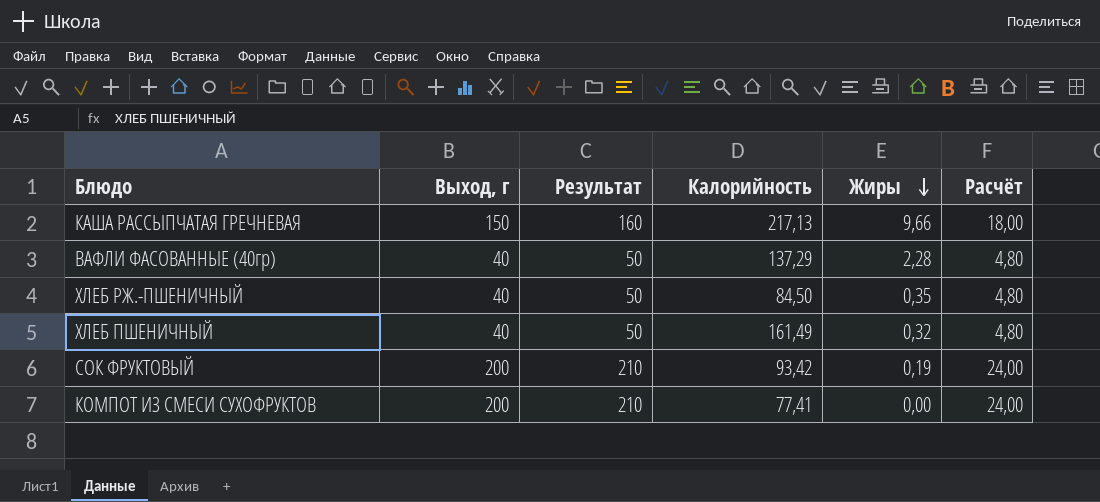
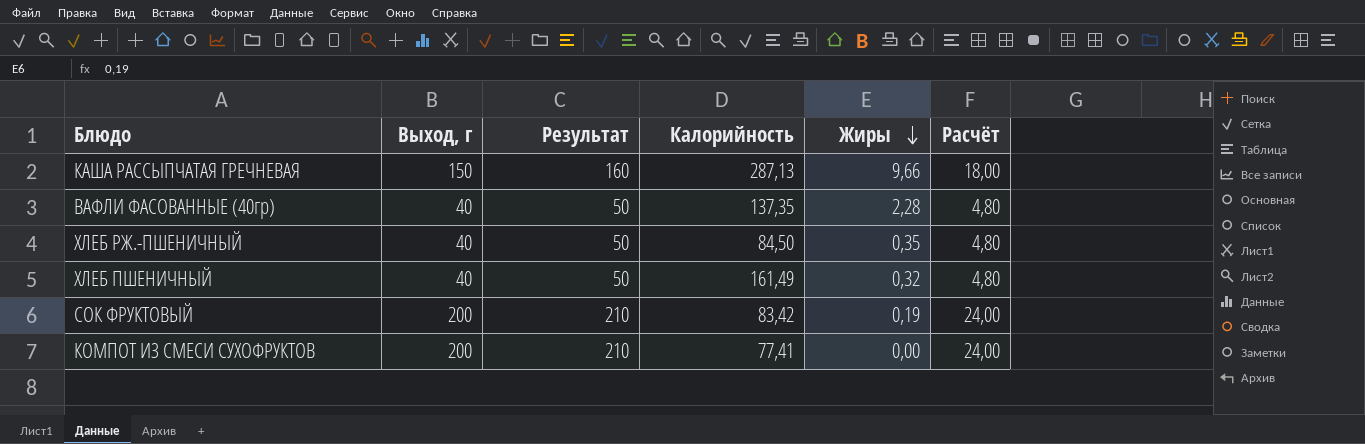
КАША РАССЫПЧАТАЯ ГРЕЧНЕВАЯ | Калорийность: 217,13 -> 287,13
ВАФЛИ ФАСОВАННЫЕ (40гр) | Калорийность: 137,29 -> 137,35
СОК ФРУКТОВЫЙ | Калорийность: 93,42 -> 83,42

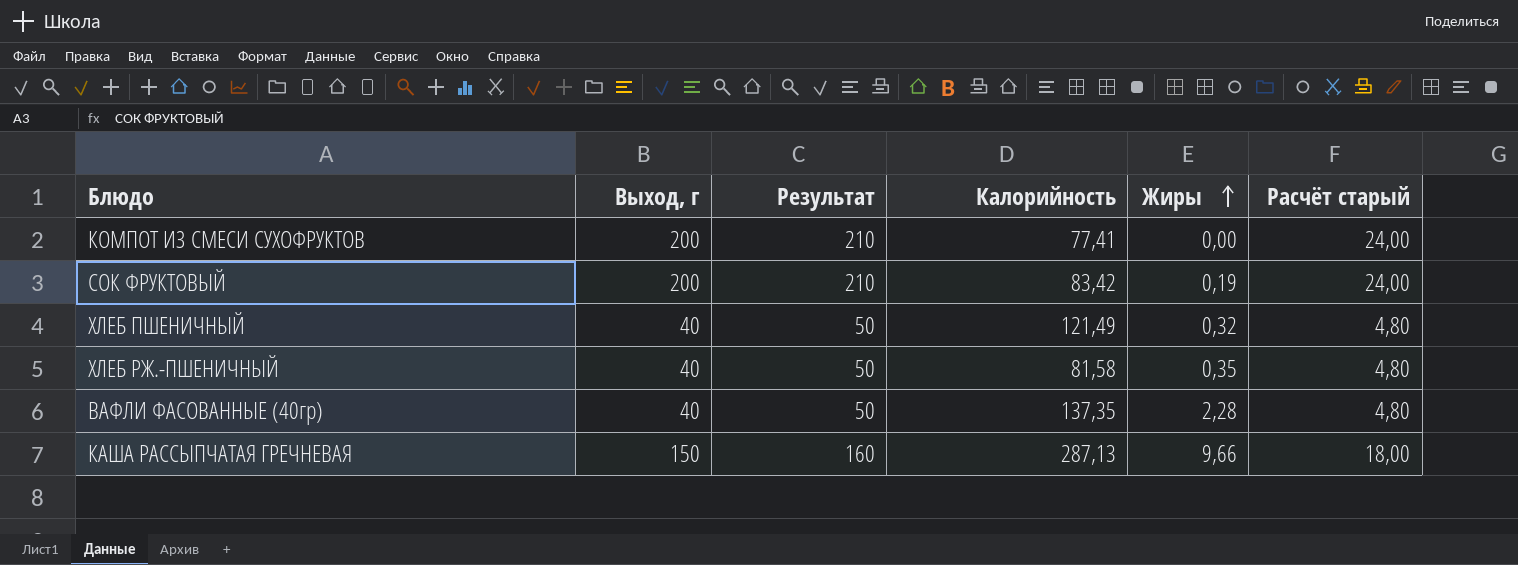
row order: Жиры descending -> Жиры ascending
column name: Расчёт -> Расчёт старый
ХЛЕБ ПШЕНИЧНЫЙ | Калорийность: 161,49 -> 121,49
ХЛЕБ РЖ.-ПШЕНИЧНЫЙ | Калорийность: 84,50 -> 81,58

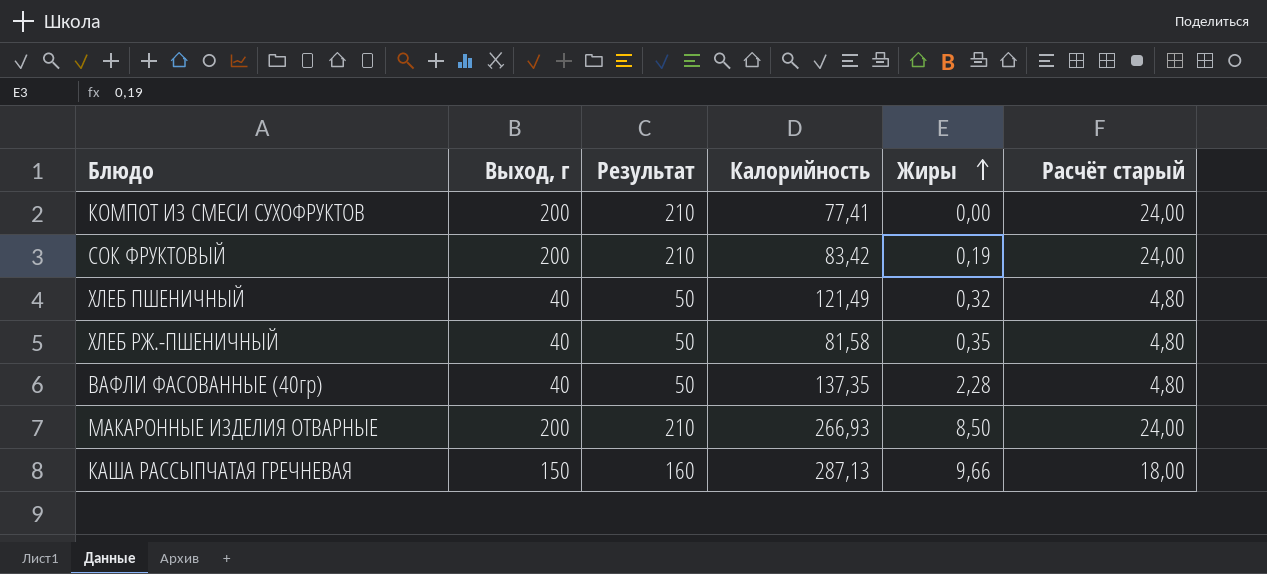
row МАКАРОННЫЕ ИЗДЕЛИЯ ОТВАРНЫЕ: none -> 200 | 210 | 266,93 | 8,50 | 24,00

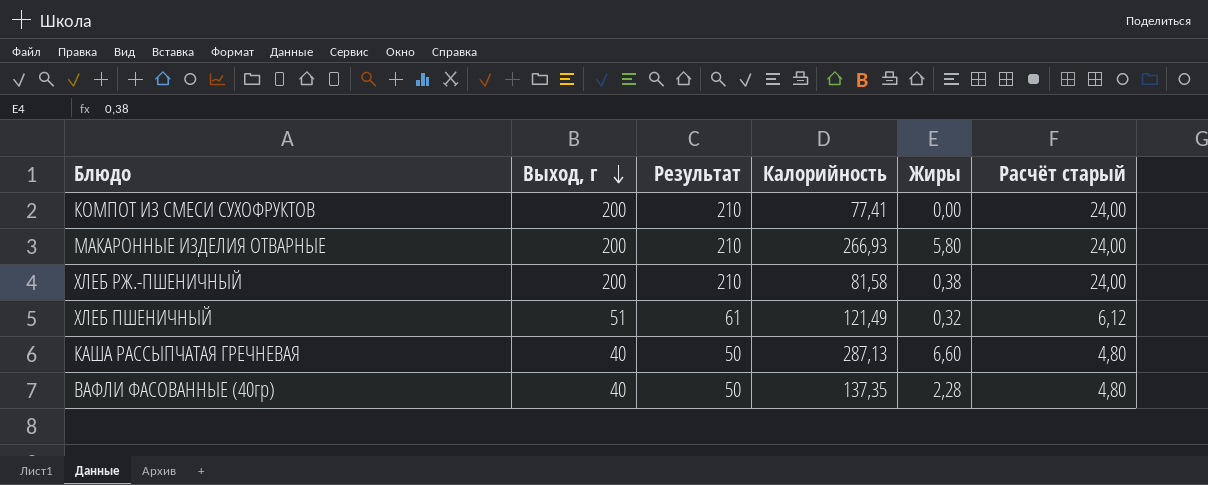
row order: Жиры ascending -> Выход, г descending
row СОК ФРУКТОВЫЙ: 200 | 210 | 83,42 | 0,19 | 24,00 -> none
МАКАРОННЫЕ ИЗДЕЛИЯ ОТВАРНЫЕ | Жиры: 8,50 -> 5,80
ХЛЕБ РЖ.-ПШЕНИЧНЫЙ | Выход, г: 40 -> 200
ХЛЕБ РЖ.-ПШЕНИЧНЫЙ | Результат: 50 -> 210
ХЛЕБ РЖ.-ПШЕНИЧНЫЙ | Жиры: 0,35 -> 0,38
ХЛЕБ РЖ.-ПШЕНИЧНЫЙ | Расчёт старый: 4,80 -> 24,00
ХЛЕБ ПШЕНИЧНЫЙ | Выход, г: 40 -> 51
ХЛЕБ ПШЕНИЧНЫЙ | Результат: 50 -> 61
ХЛЕБ ПШЕНИЧНЫЙ | Расчёт старый: 4,80 -> 6,12
КАША РАССЫПЧАТАЯ ГРЕЧНЕВАЯ | Выход, г: 150 -> 40
КАША РАССЫПЧАТАЯ ГРЕЧНЕВАЯ | Результат: 160 -> 50
КАША РАССЫПЧАТАЯ ГРЕЧНЕВАЯ | Жиры: 9,66 -> 6,60
КАША РАССЫПЧАТАЯ ГРЕЧНЕВАЯ | Расчёт старый: 18,00 -> 4,80

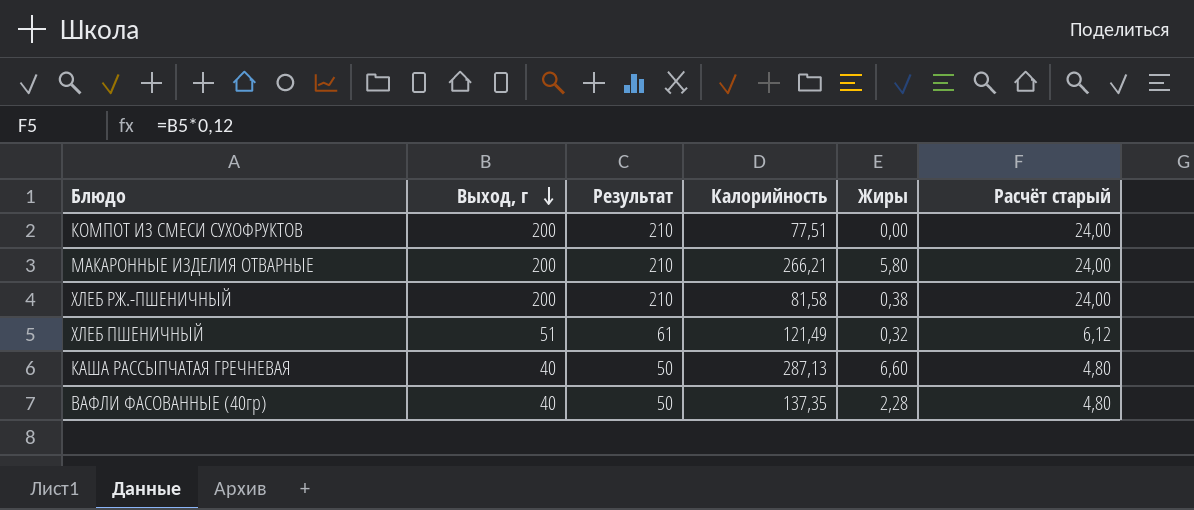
КОМПОТ ИЗ СМЕСИ СУХОФРУКТОВ | Калорийность: 77,41 -> 77,51
МАКАРОННЫЕ ИЗДЕЛИЯ ОТВАРНЫЕ | Калорийность: 266,93 -> 266,21

